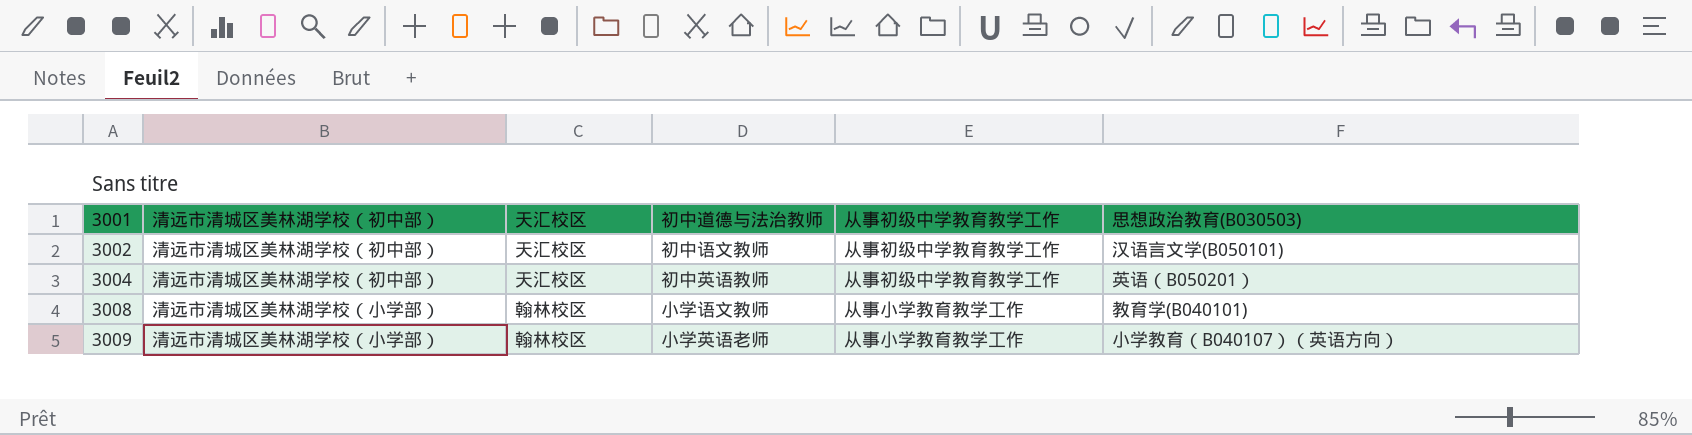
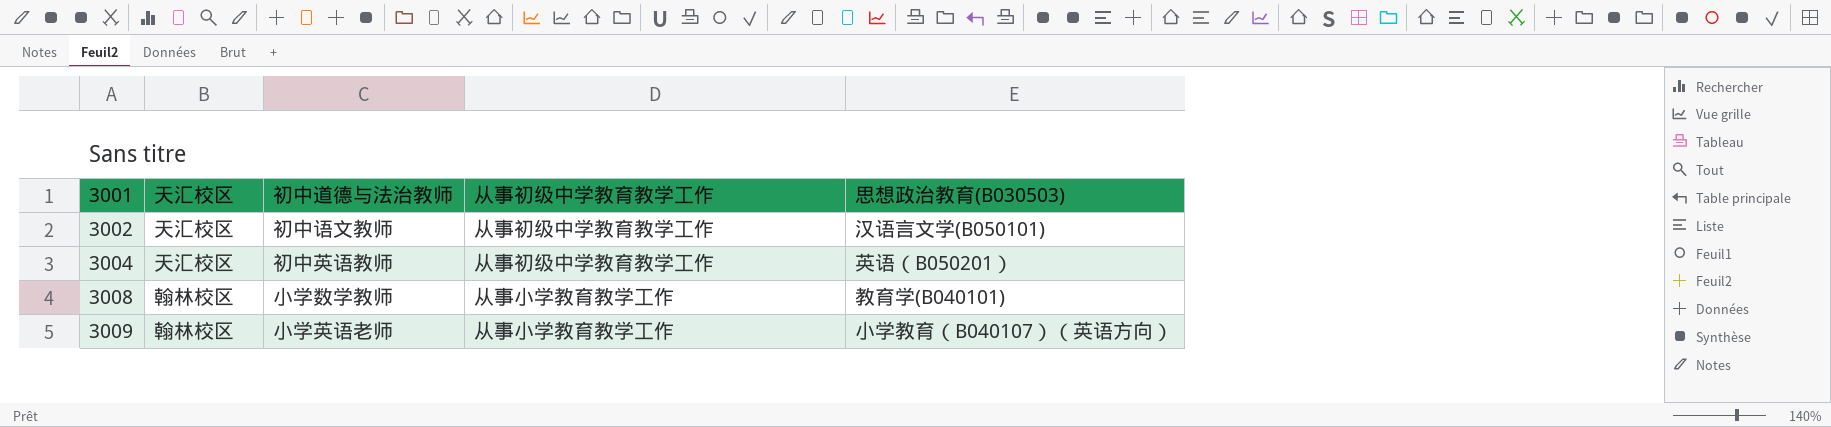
column 清远市清城区美林湖学校（初中部） | position: 2 -> none
3008 | 初中道德与法治教师: 小学语文教师 -> 小学数学教师

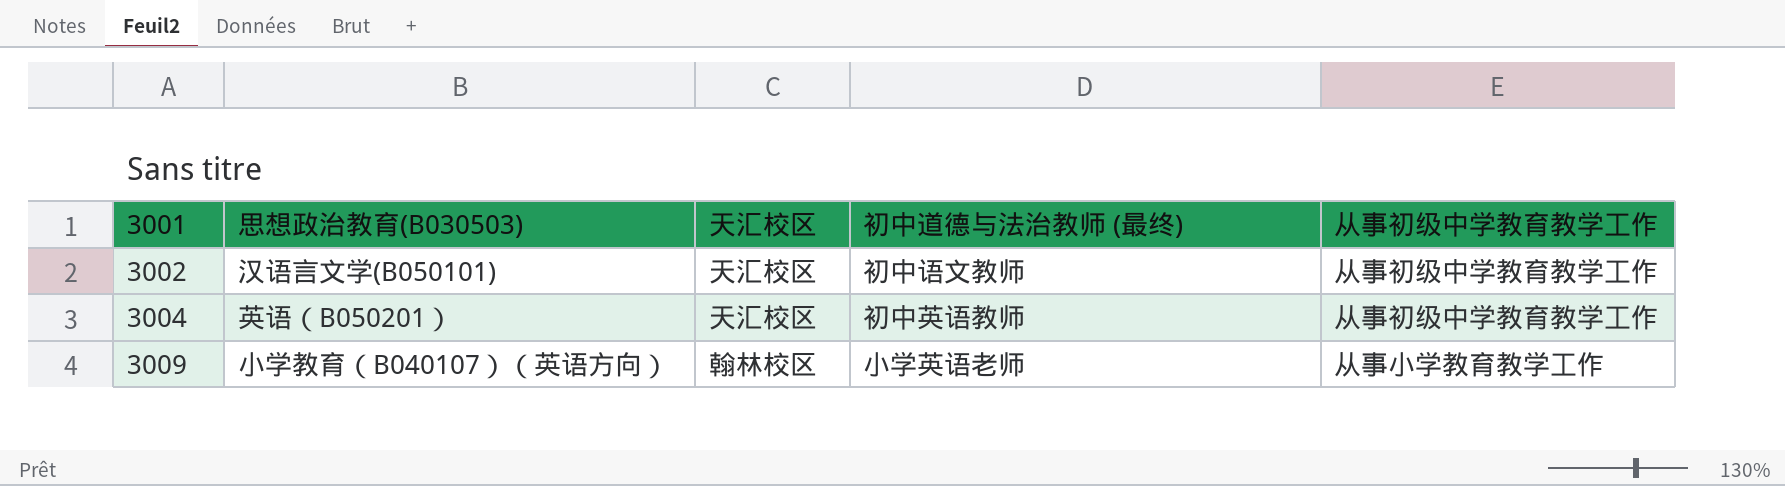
column 思想政治教育(B030503) | position: 5 -> 2
column name: 初中道德与法治教师 -> 初中道德与法治教师 (最终)
row 3008: 翰林校区 | 小学数学教师 | 从事小学教育教学工作 | 教育学(B040101) -> none

